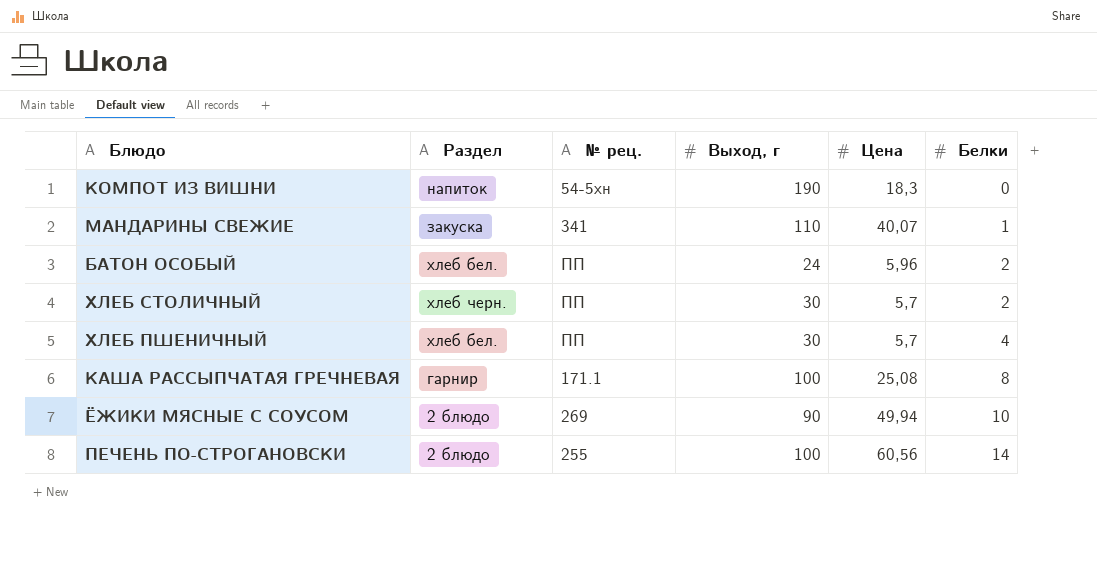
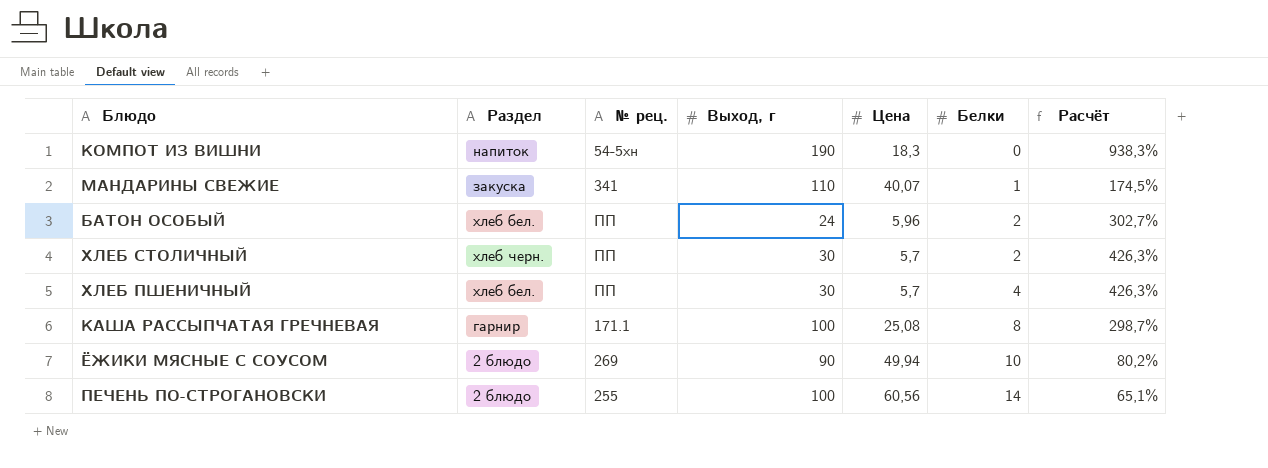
column Расчёт | formula: none -> ([Выход, г] - [Цена]) / [Цена]

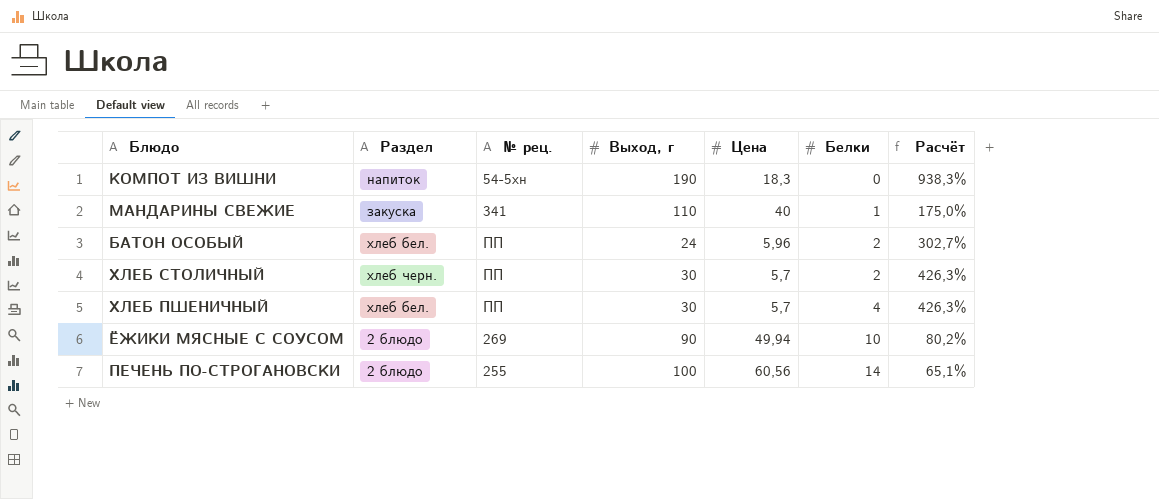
row КАША РАССЫПЧАТАЯ ГРЕЧНЕВАЯ: гарнир | 171.1 | 100 | 25,08 | 8 | 298,7% -> none
МАНДАРИНЫ СВЕЖИЕ | Цена: 40,07 -> 40
МАНДАРИНЫ СВЕЖИЕ | Расчёт: 174,5% -> 175,0%

